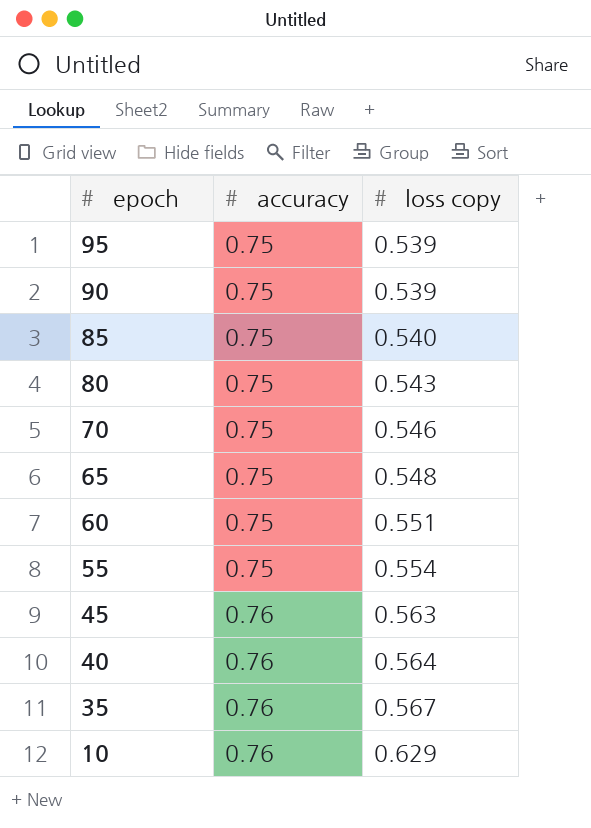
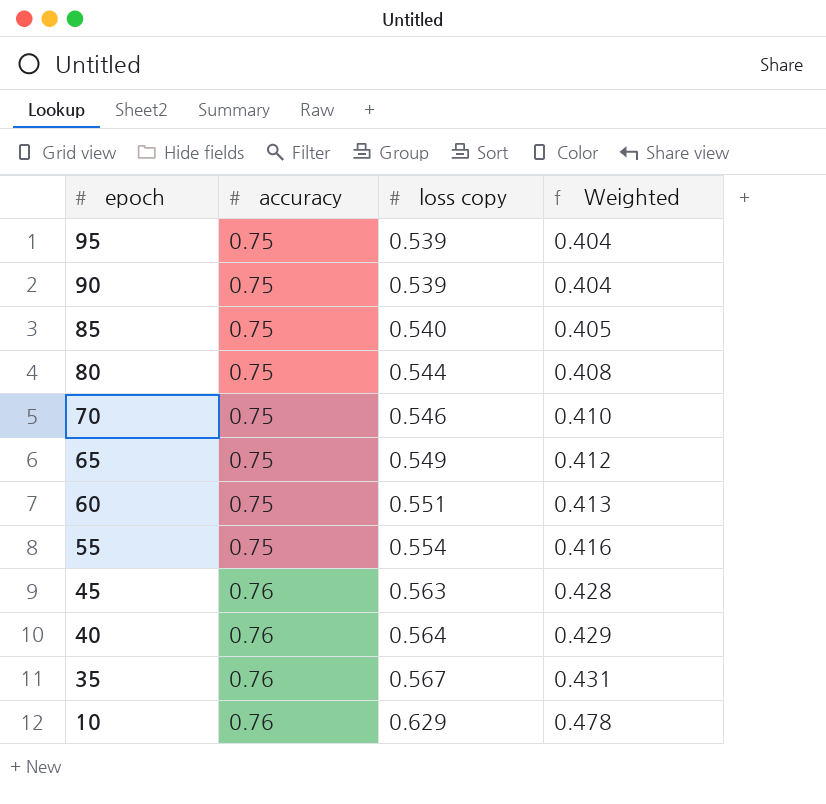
column Weighted | formula: none -> [accuracy] * [loss copy]
80 | loss copy: 0.543 -> 0.544
65 | loss copy: 0.548 -> 0.549

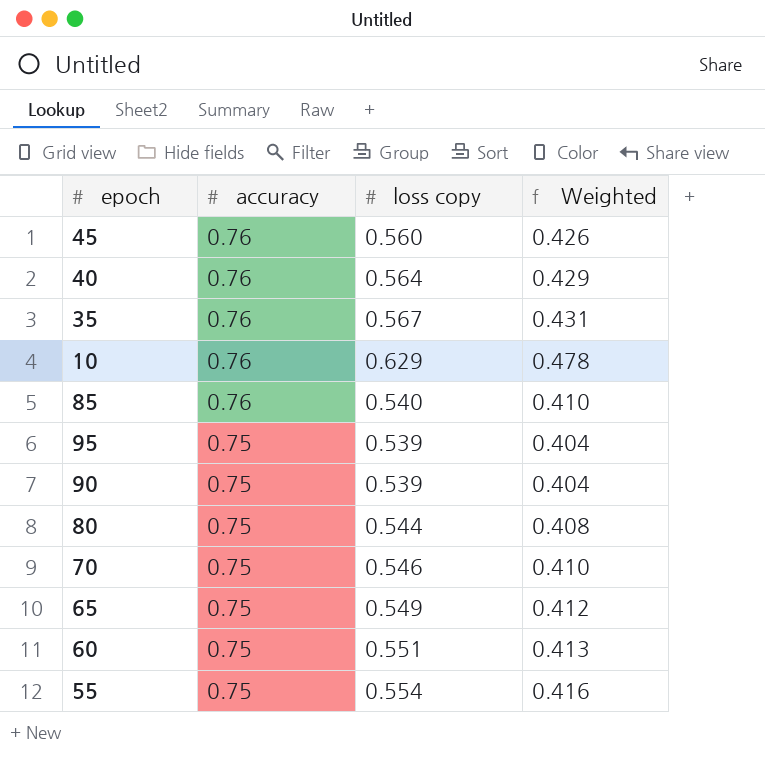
row order: epoch descending -> accuracy descending
45 | loss copy: 0.563 -> 0.560
45 | Weighted: 0.428 -> 0.426
85 | accuracy: 0.75 -> 0.76
85 | Weighted: 0.405 -> 0.410

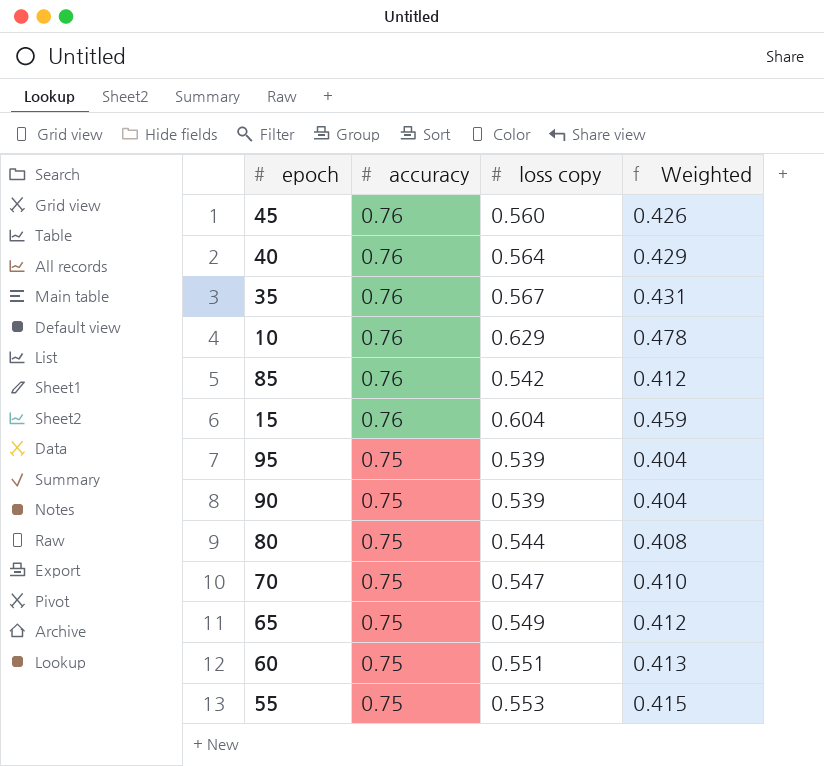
85 | loss copy: 0.540 -> 0.542
85 | Weighted: 0.410 -> 0.412
row 15: none -> 0.76 | 0.604 | 0.459
70 | loss copy: 0.546 -> 0.547
55 | loss copy: 0.554 -> 0.553
55 | Weighted: 0.416 -> 0.415

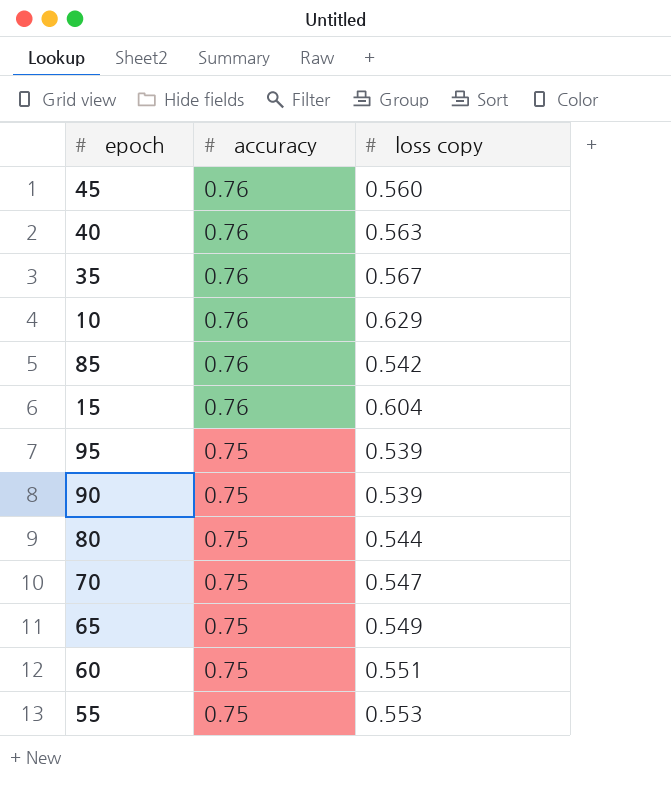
column Weighted | formula: [accuracy] * [loss copy] -> none
40 | loss copy: 0.564 -> 0.563

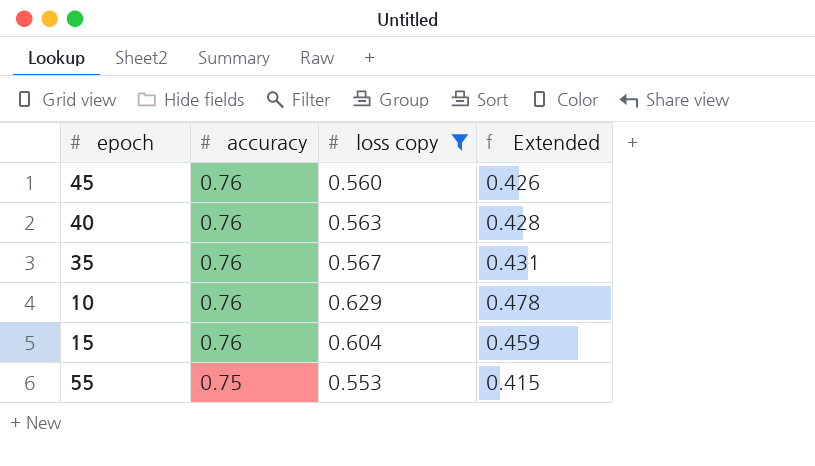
filter: none -> loss copy >= 0.553
column Extended | formula: none -> [accuracy] * [loss copy]

